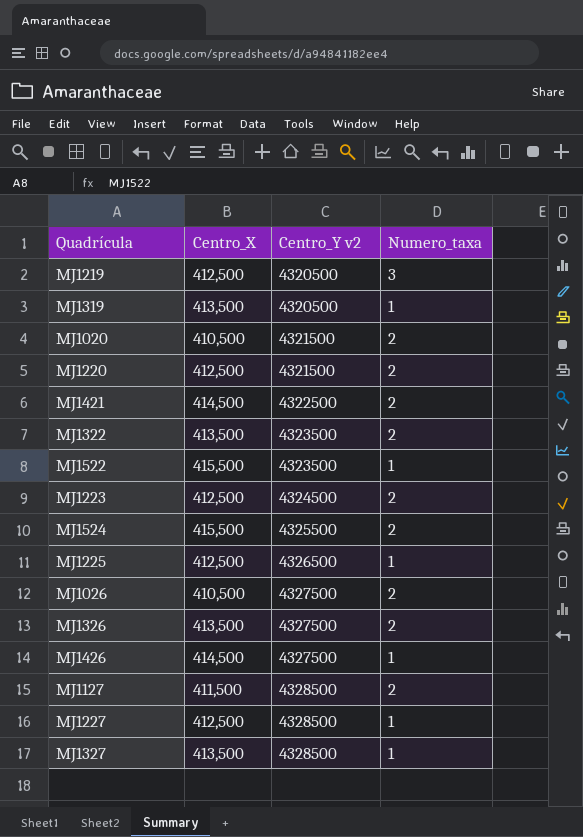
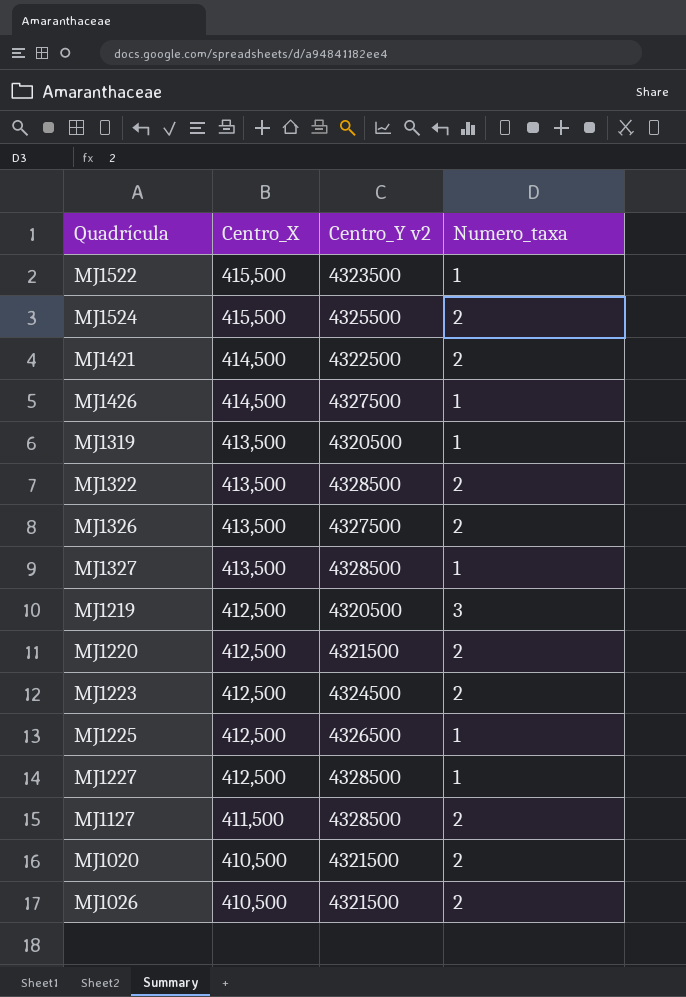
row order: Centro_Y v2 ascending -> Centro_X descending
MJ1322 | Centro_Y v2: 4323500 -> 4328500
MJ1026 | Centro_Y v2: 4327500 -> 4321500

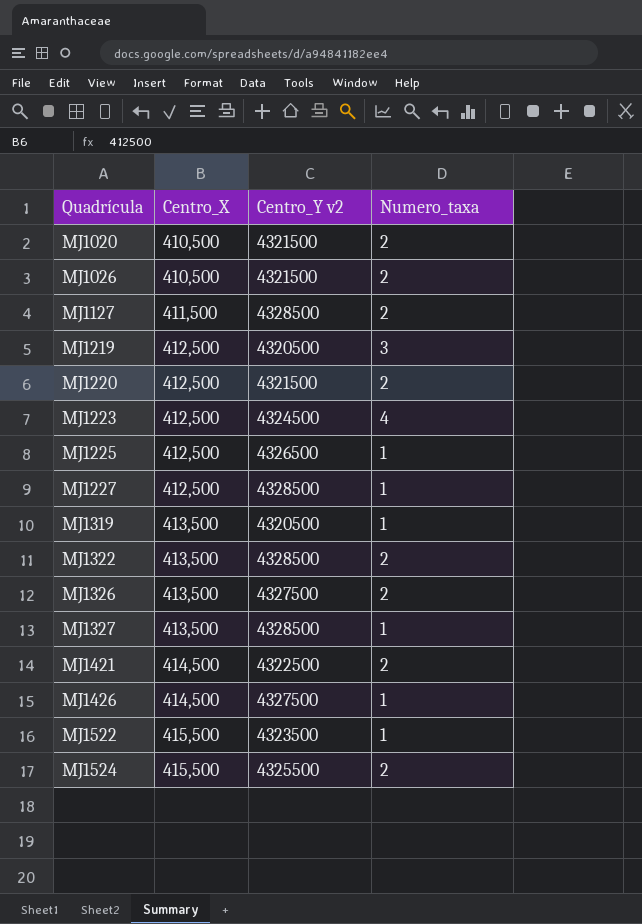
row order: Centro_X descending -> Quadrícula ascending
MJ1223 | Numero_taxa: 2 -> 4

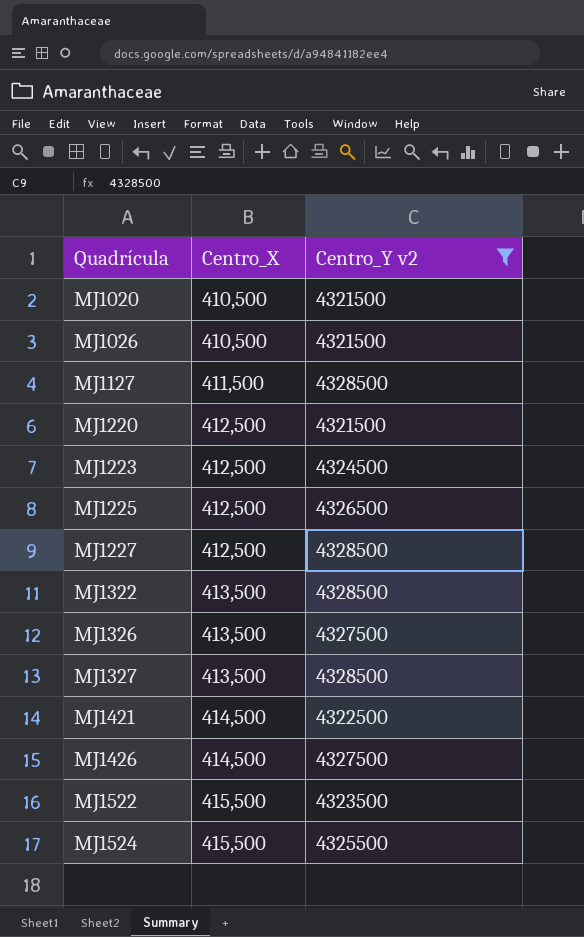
filter: none -> Centro_Y v2 != 4320500
column Numero_taxa | position: 4 -> none

